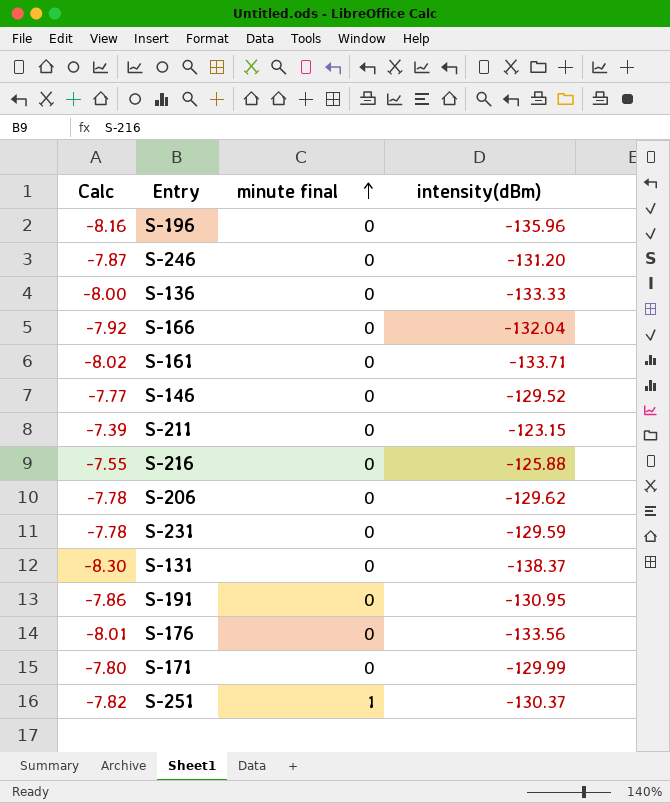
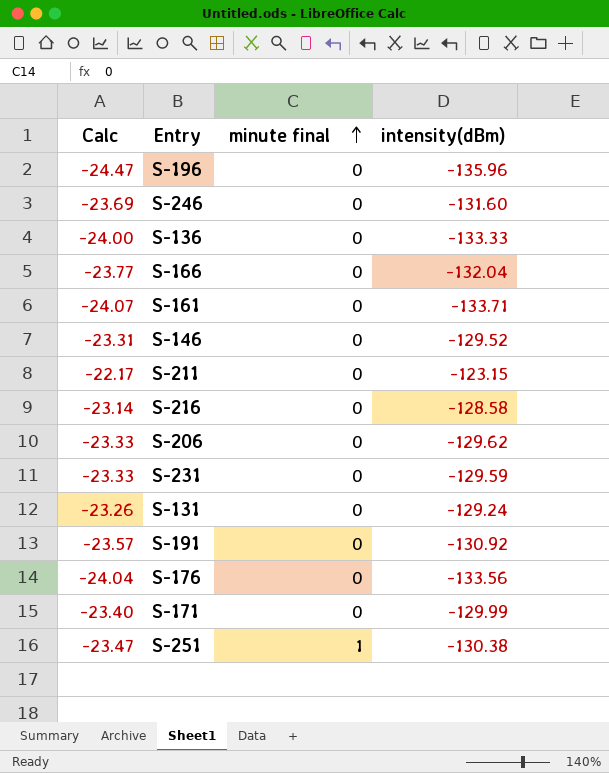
column Calc | formula: [intensity(dBm)] * 0.06 -> [intensity(dBm)] * 0.18
S-246 | intensity(dBm): -131.20 -> -131.60
S-216 | intensity(dBm): -125.88 -> -128.58
S-131 | intensity(dBm): -138.37 -> -129.24
S-191 | intensity(dBm): -130.95 -> -130.92
S-251 | intensity(dBm): -130.37 -> -130.38

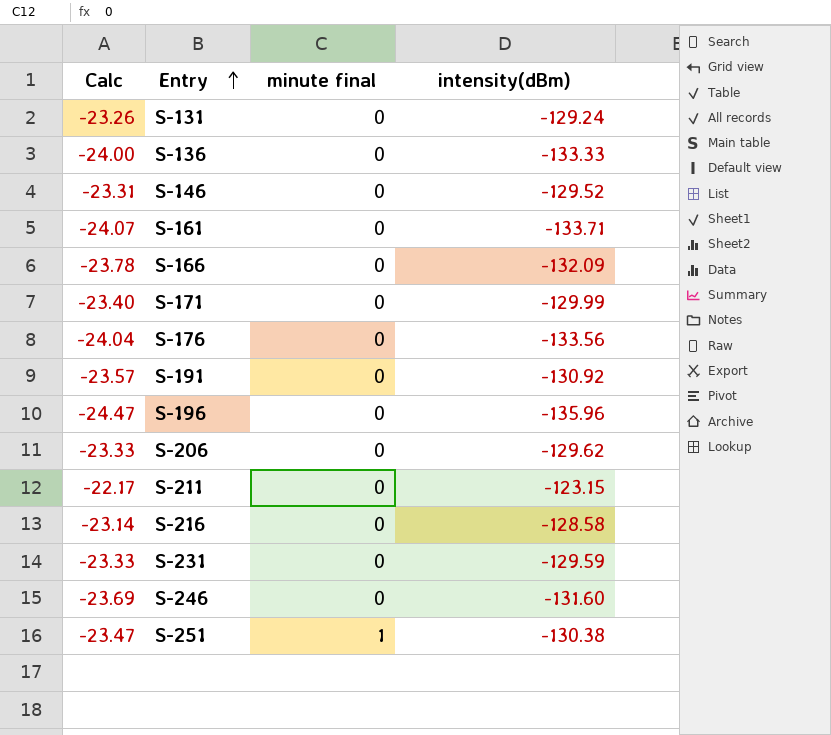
row order: minute final ascending -> Entry ascending
S-166 | Calc: -23.77 -> -23.78
S-166 | intensity(dBm): -132.04 -> -132.09

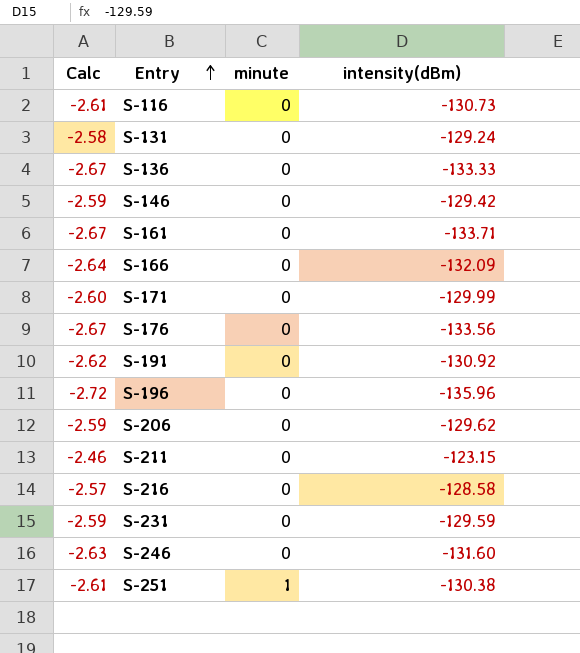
column Calc | formula: [intensity(dBm)] * 0.18 -> [intensity(dBm)] * 0.02
column name: minute final -> minute
row S-116: none -> -2.61 | 0 | -130.73
S-146 | intensity(dBm): -129.52 -> -129.42

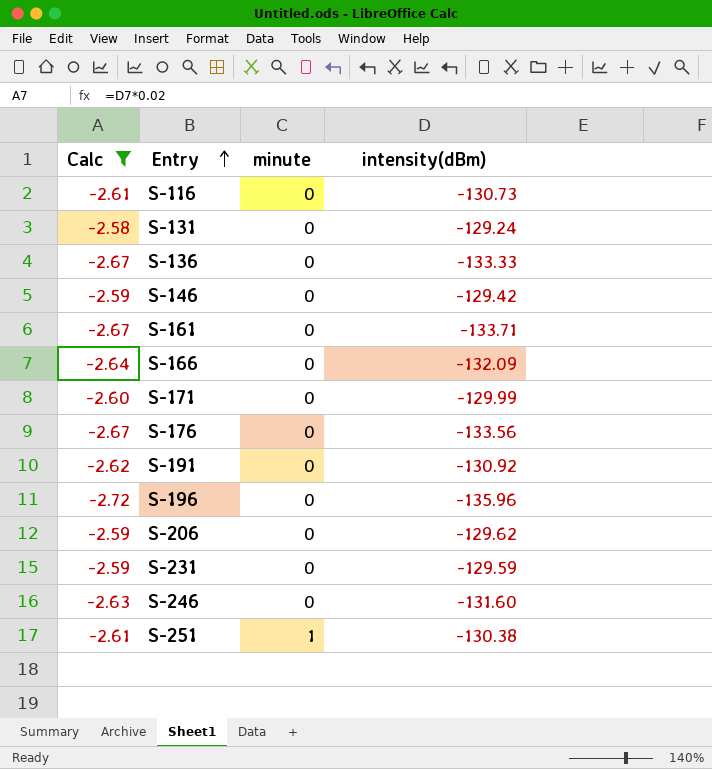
filter: none -> Calc <= -2.58

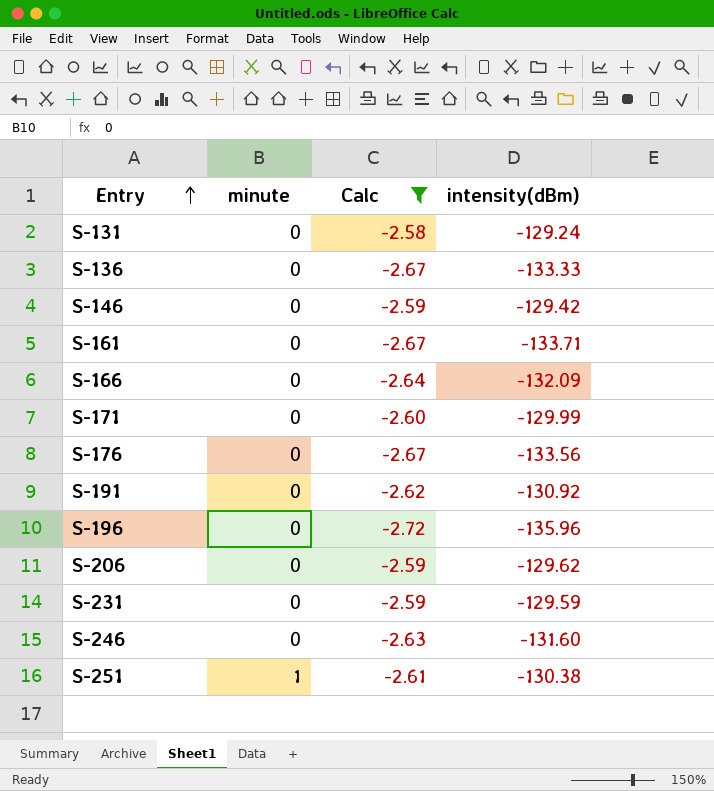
column Calc | position: 1 -> 3
row S-116: -2.61 | 0 | -130.73 -> none

